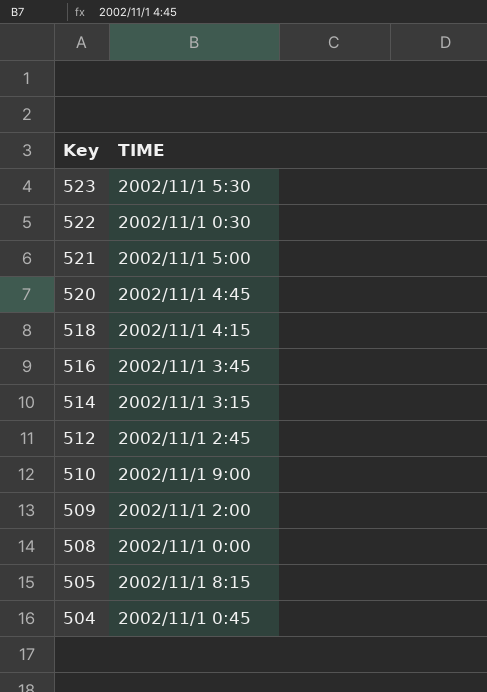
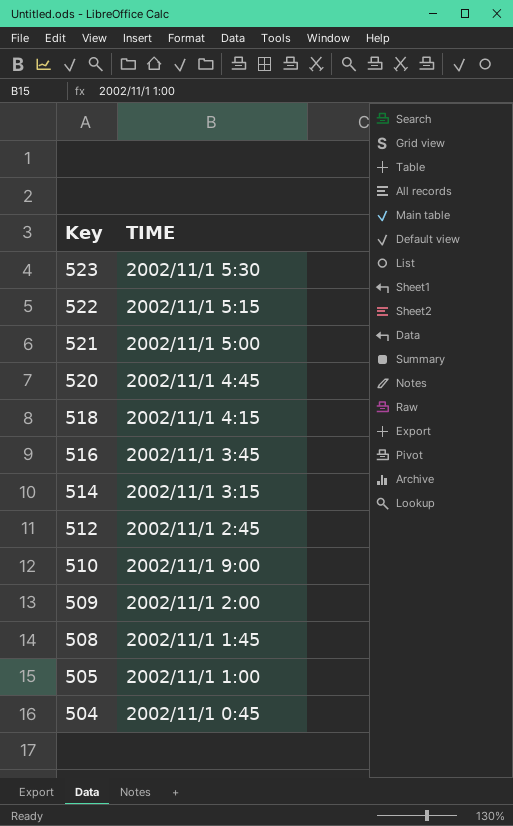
522 | TIME: 2002/11/1 0:30 -> 2002/11/1 5:15
508 | TIME: 2002/11/1 0:00 -> 2002/11/1 1:45
505 | TIME: 2002/11/1 8:15 -> 2002/11/1 1:00

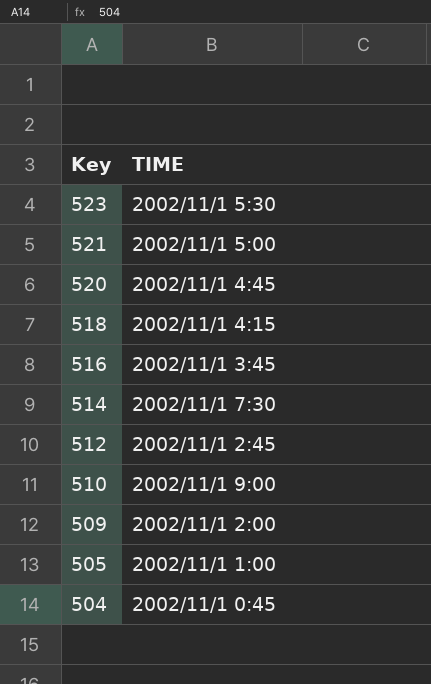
row 522: 2002/11/1 5:15 -> none
row 508: 2002/11/1 1:45 -> none
514 | TIME: 2002/11/1 3:15 -> 2002/11/1 7:30

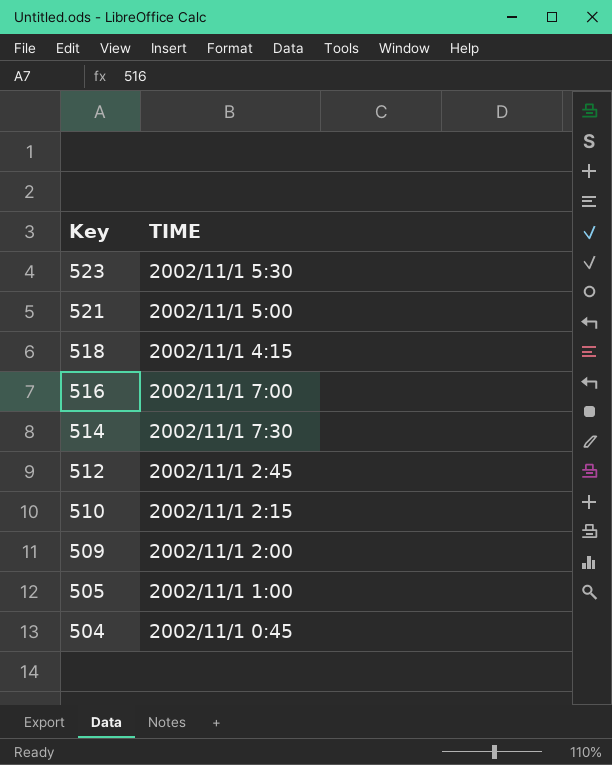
row 520: 2002/11/1 4:45 -> none
516 | TIME: 2002/11/1 3:45 -> 2002/11/1 7:00
510 | TIME: 2002/11/1 9:00 -> 2002/11/1 2:15

